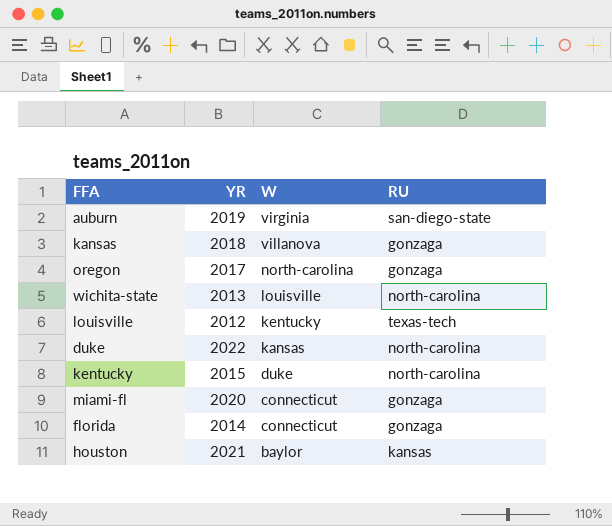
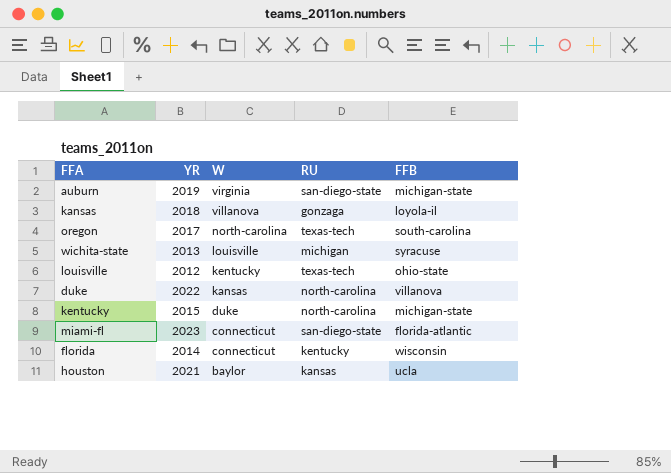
column FFB | position: none -> 5
oregon | RU: gonzaga -> texas-tech
wichita-state | RU: north-carolina -> michigan
miami-fl | YR: 2020 -> 2023
miami-fl | RU: gonzaga -> san-diego-state
florida | RU: gonzaga -> kentucky

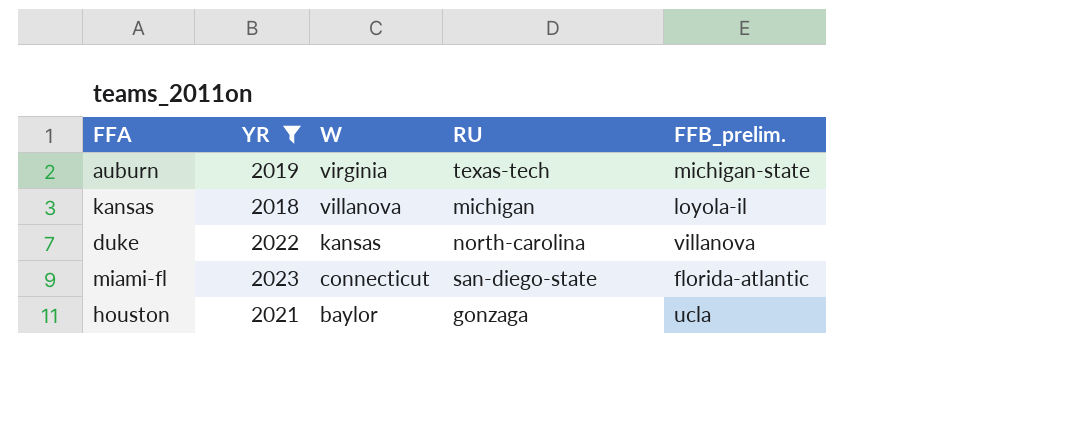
filter: none -> YR >= 2018
column name: FFB -> FFB_prelim.
auburn | RU: san-diego-state -> texas-tech
kansas | RU: gonzaga -> michigan
houston | RU: kansas -> gonzaga

